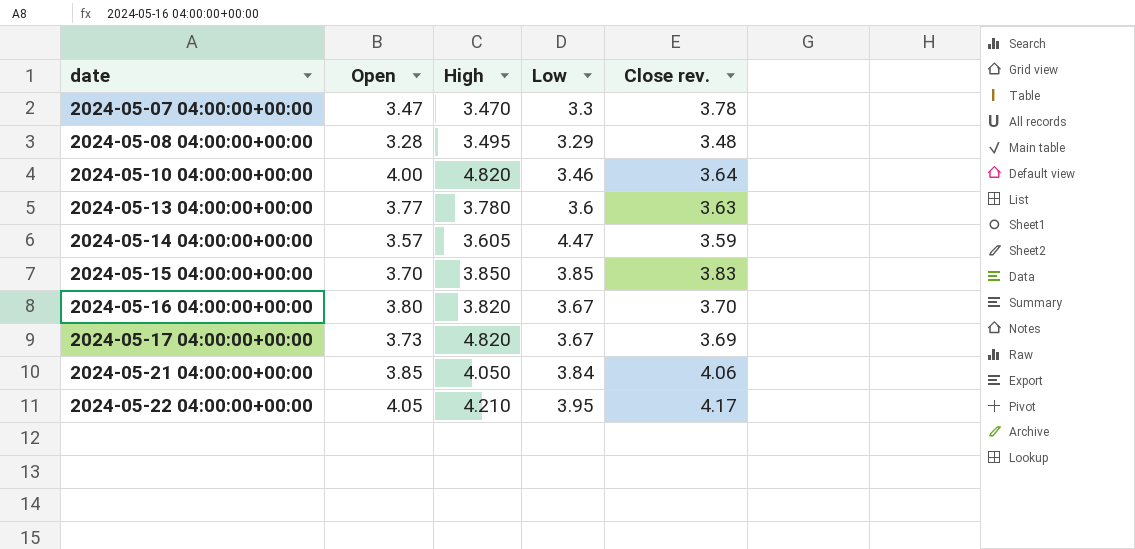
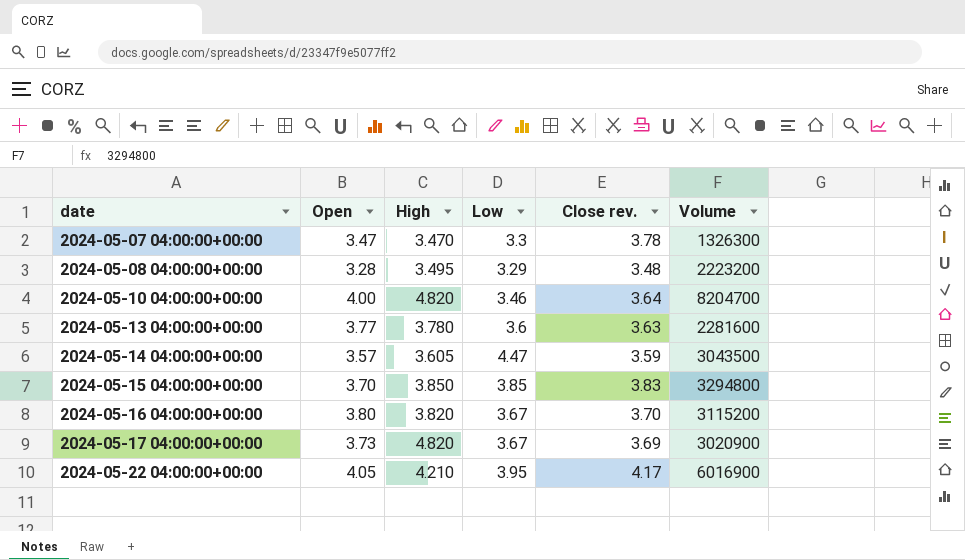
column Volume | position: none -> 6
row 2024-05-21 04:00:00+00:00: 3.85 | 4.050 | 3.84 | 4.06 -> none

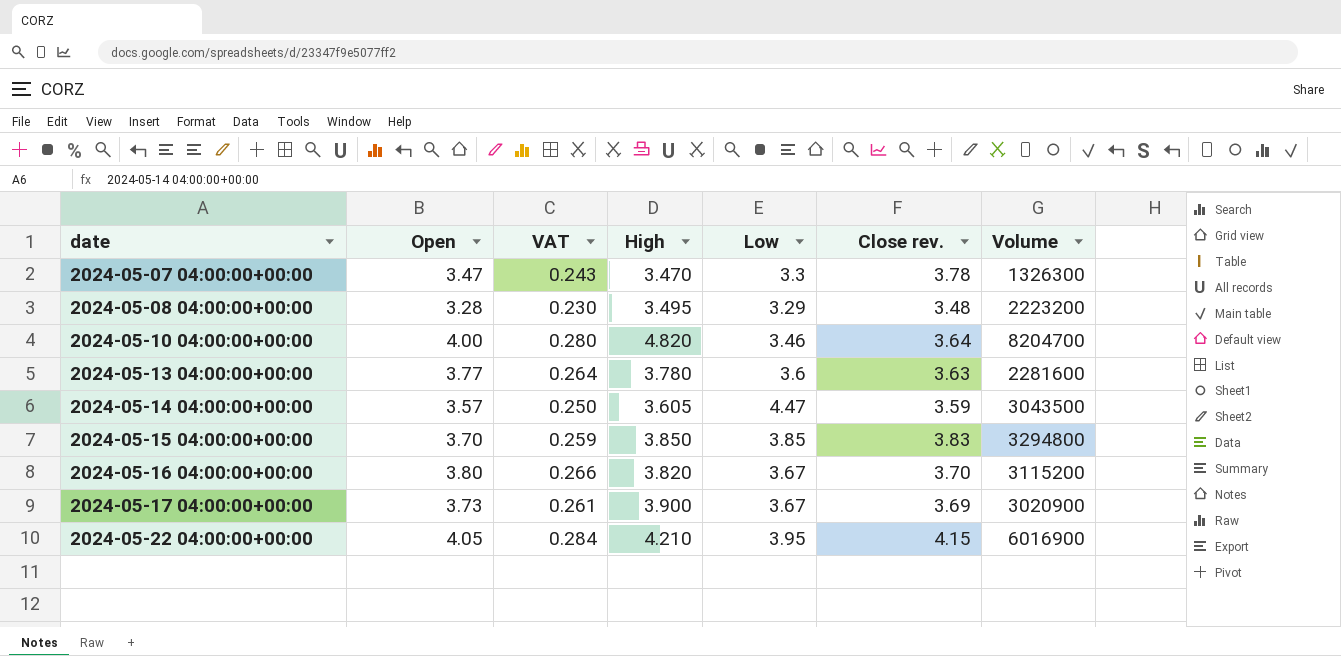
column VAT | formula: none -> [Open] * 0.07
2024-05-17 04:00:00+00:00 | High: 4.820 -> 3.900
2024-05-22 04:00:00+00:00 | Close rev.: 4.17 -> 4.15

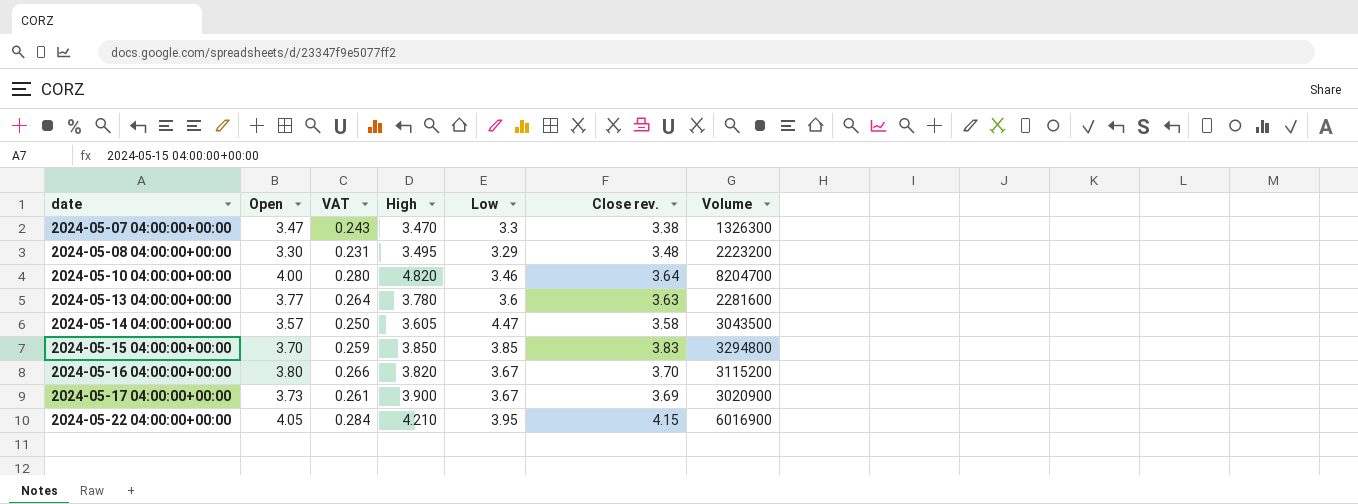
2024-05-07 04:00:00+00:00 | Close rev.: 3.78 -> 3.38
2024-05-08 04:00:00+00:00 | Open: 3.28 -> 3.30
2024-05-08 04:00:00+00:00 | VAT: 0.230 -> 0.231
2024-05-14 04:00:00+00:00 | Close rev.: 3.59 -> 3.58

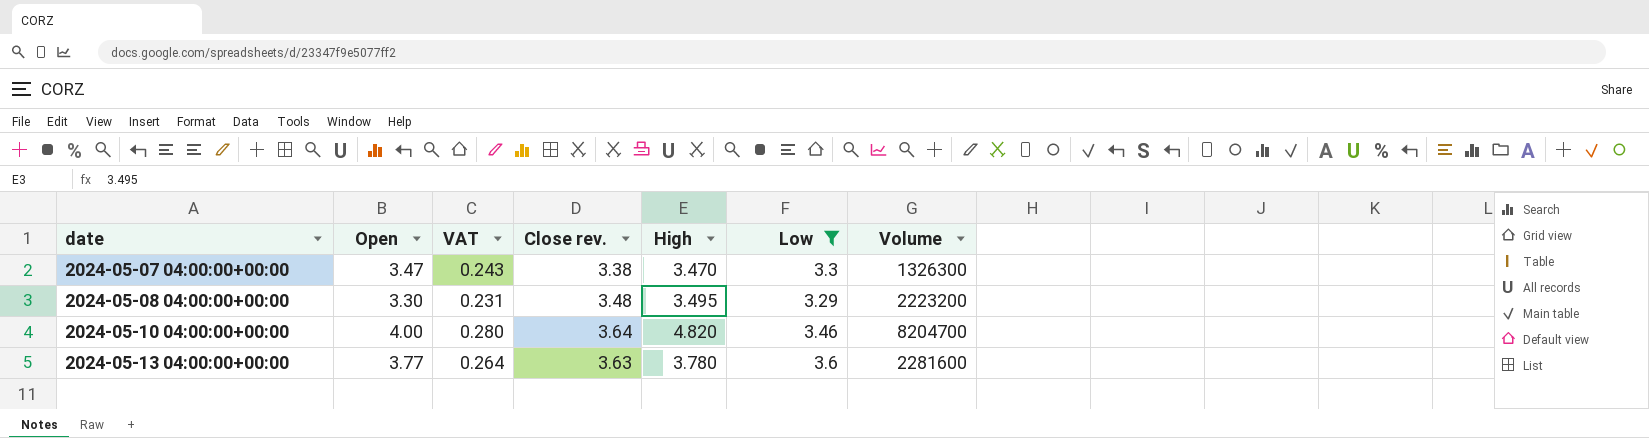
filter: none -> Low <= 3.6
column Close rev. | position: 6 -> 4

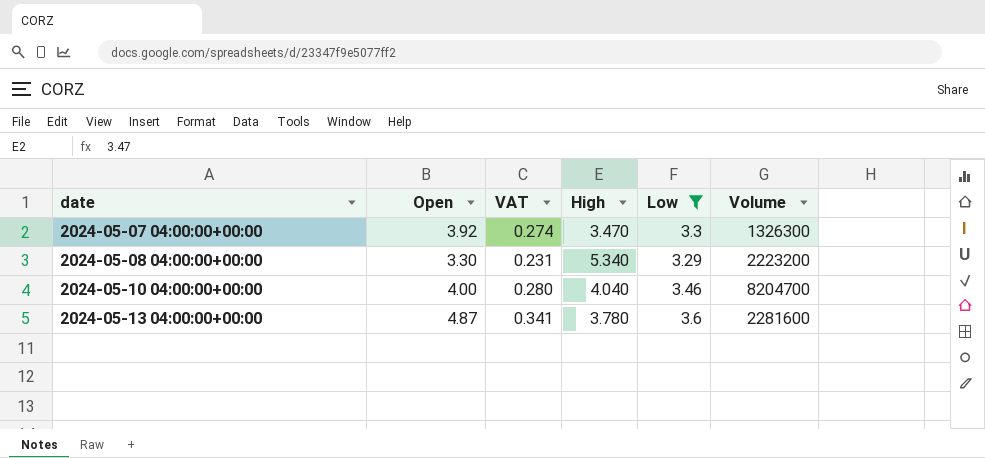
column Close rev. | position: 4 -> none
2024-05-07 04:00:00+00:00 | Open: 3.47 -> 3.92
2024-05-07 04:00:00+00:00 | VAT: 0.243 -> 0.274
2024-05-08 04:00:00+00:00 | High: 3.495 -> 5.340
2024-05-10 04:00:00+00:00 | High: 4.820 -> 4.040
2024-05-13 04:00:00+00:00 | Open: 3.77 -> 4.87
2024-05-13 04:00:00+00:00 | VAT: 0.264 -> 0.341

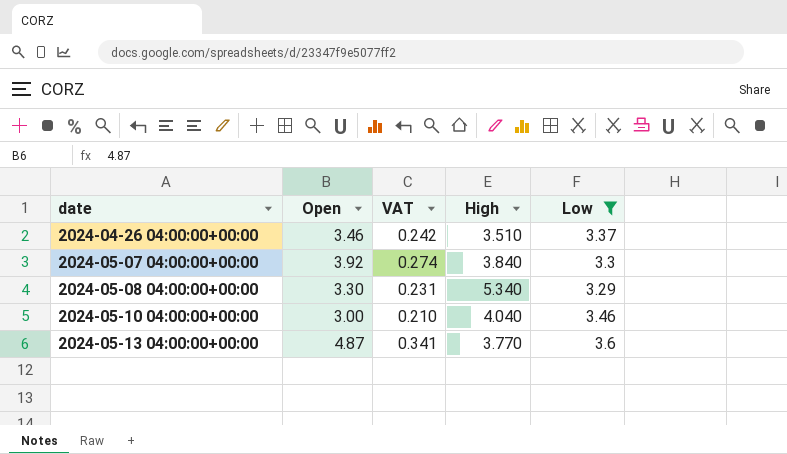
column Volume | position: 6 -> none
row 2024-04-26 04:00:00+00:00: none -> 3.46 | 0.242 | 3.510 | 3.37
2024-05-07 04:00:00+00:00 | High: 3.470 -> 3.840
2024-05-10 04:00:00+00:00 | Open: 4.00 -> 3.00
2024-05-10 04:00:00+00:00 | VAT: 0.280 -> 0.210
2024-05-13 04:00:00+00:00 | High: 3.780 -> 3.770

